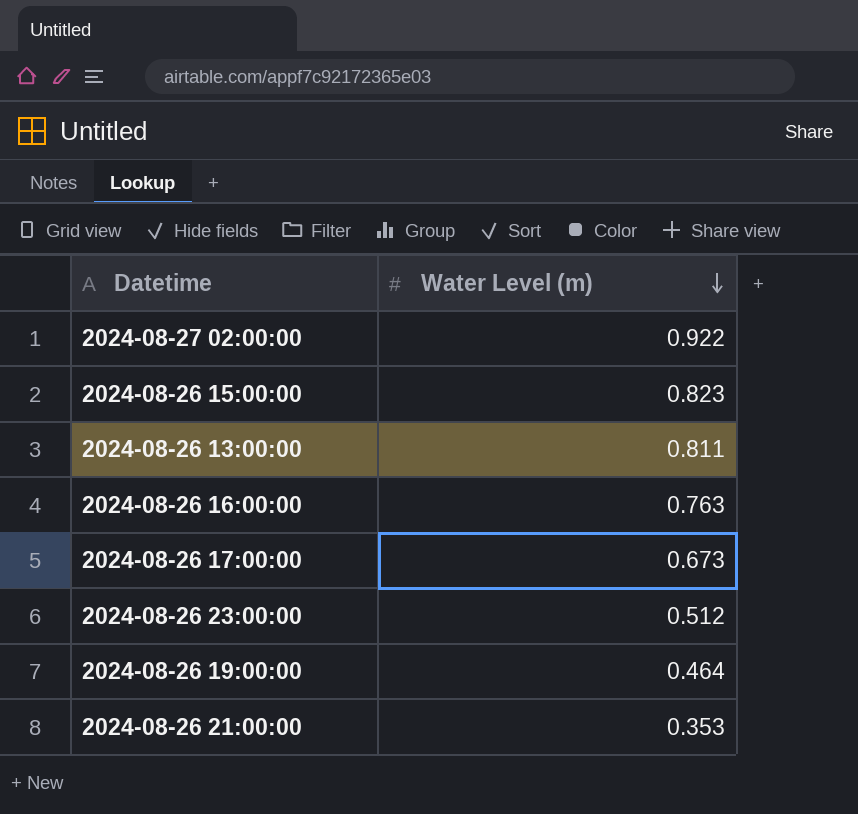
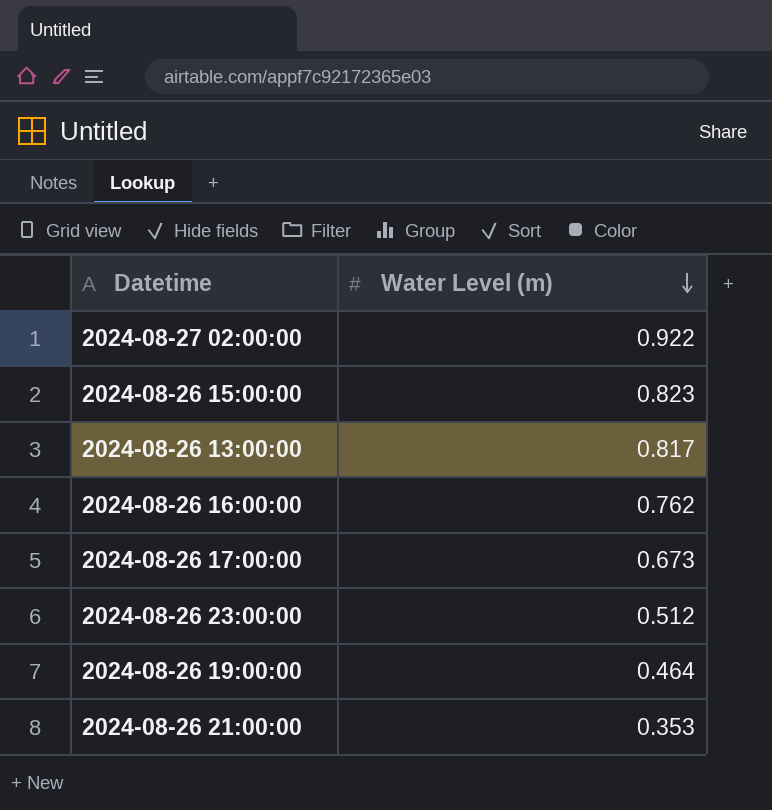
2024-08-26 13:00:00 | Water Level (m): 0.811 -> 0.817
2024-08-26 16:00:00 | Water Level (m): 0.763 -> 0.762

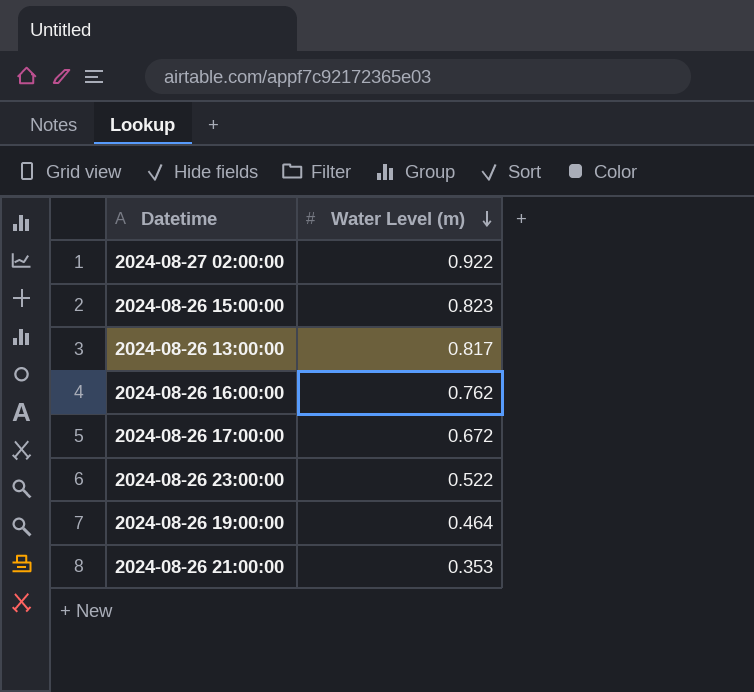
2024-08-26 17:00:00 | Water Level (m): 0.673 -> 0.672
2024-08-26 23:00:00 | Water Level (m): 0.512 -> 0.522

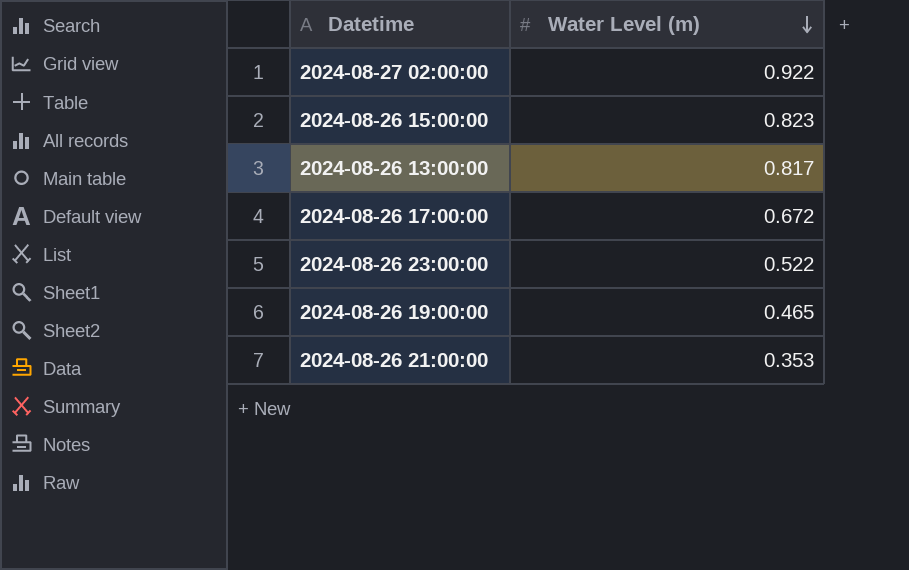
row 2024-08-26 16:00:00: 0.762 -> none
2024-08-26 19:00:00 | Water Level (m): 0.464 -> 0.465

